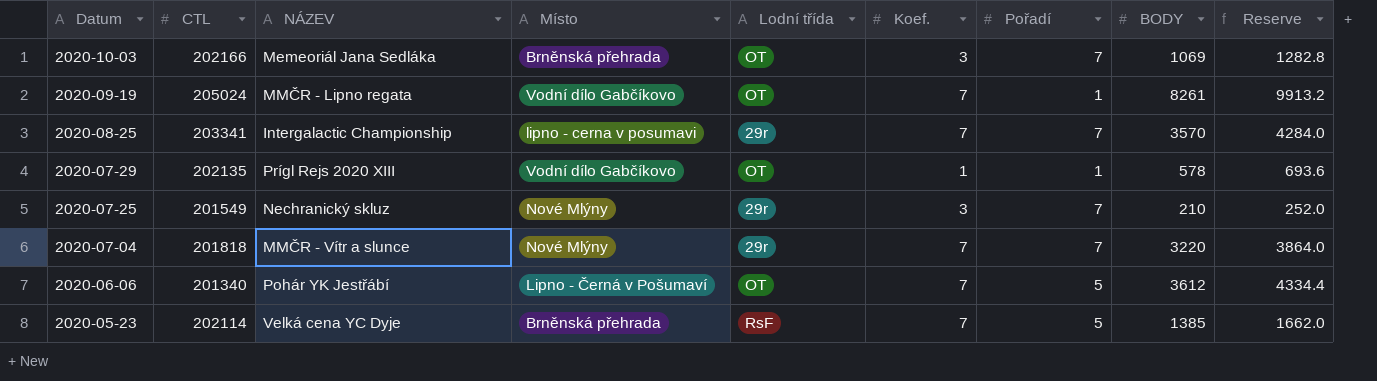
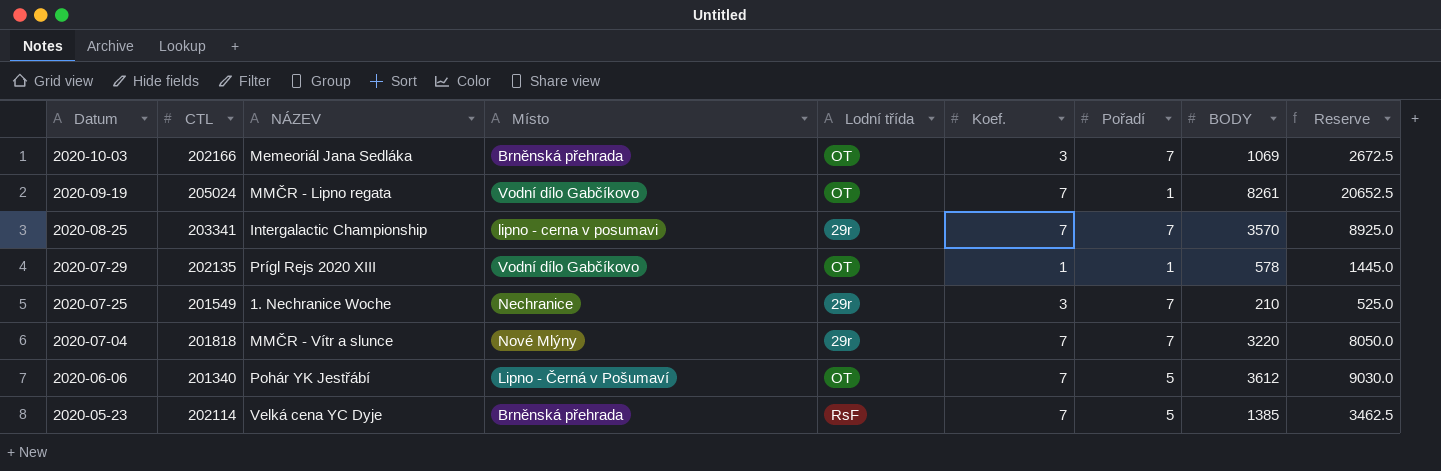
column Reserve | formula: [BODY] * 1.2 -> [BODY] * 2.5
2020-07-25 | NÁZEV: Nechranický skluz -> 1. Nechranice Woche
2020-07-25 | Místo: Nové Mlýny -> Nechranice

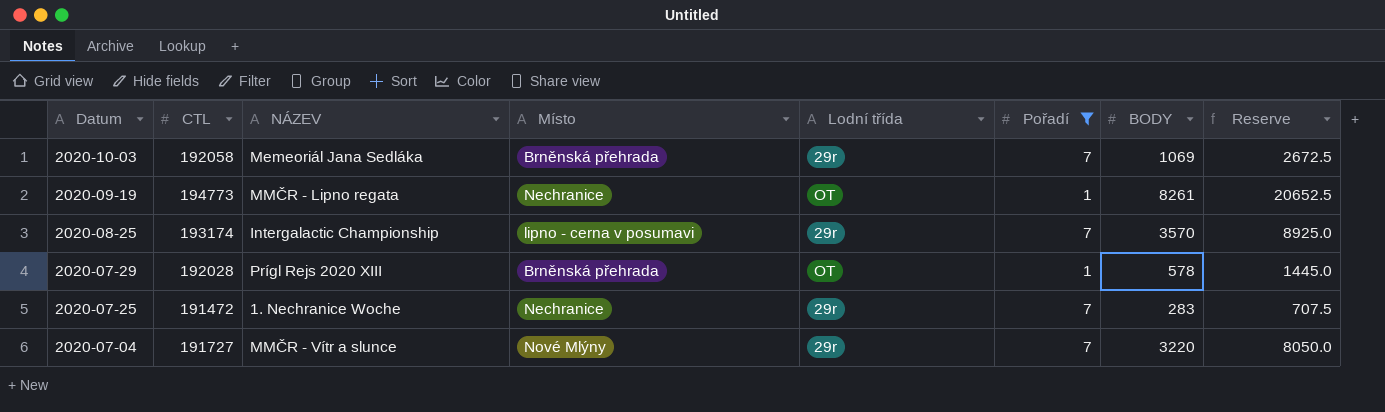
filter: none -> Pořadí != 5
column Koef. | position: 6 -> none
2020-10-03 | CTL: 202166 -> 192058
2020-10-03 | Lodní třída: OT -> 29r
2020-09-19 | CTL: 205024 -> 194773
2020-09-19 | Místo: Vodní dílo Gabčíkovo -> Nechranice
2020-08-25 | CTL: 203341 -> 193174
2020-07-29 | CTL: 202135 -> 192028
2020-07-29 | Místo: Vodní dílo Gabčíkovo -> Brněnská přehrada
2020-07-25 | CTL: 201549 -> 191472
2020-07-25 | BODY: 210 -> 283
2020-07-25 | Reserve: 525.0 -> 707.5
2020-07-04 | CTL: 201818 -> 191727

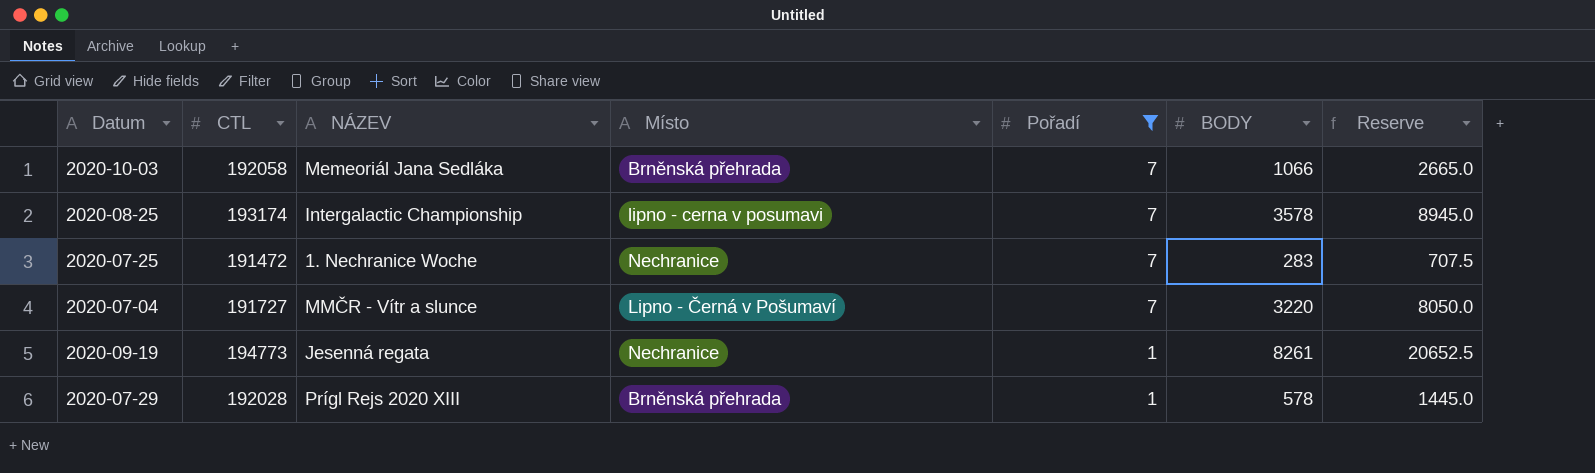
row order: Datum descending -> Pořadí descending
column Lodní třída | position: 5 -> none
2020-10-03 | BODY: 1069 -> 1066
2020-10-03 | Reserve: 2672.5 -> 2665.0
2020-08-25 | BODY: 3570 -> 3578
2020-08-25 | Reserve: 8925.0 -> 8945.0
2020-07-04 | Místo: Nové Mlýny -> Lipno - Černá v Pošumaví
2020-09-19 | NÁZEV: MMČR - Lipno regata -> Jesenná regata

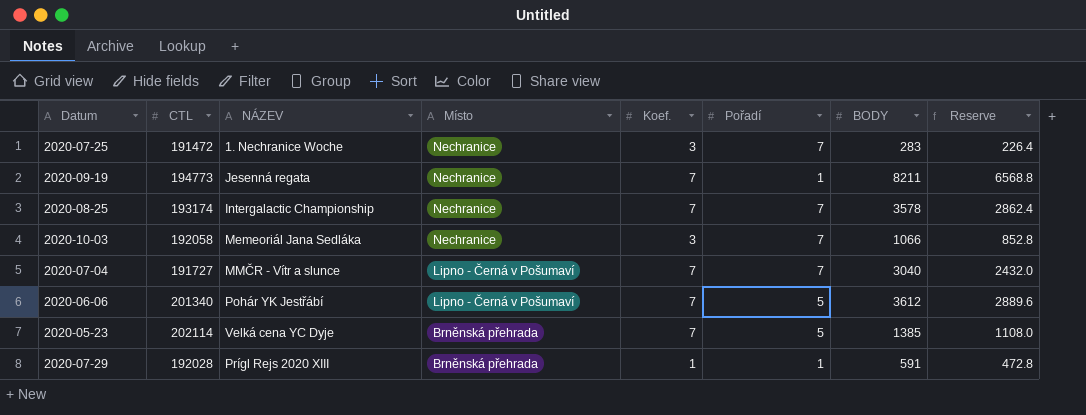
filter: Pořadí != 5 -> none
row order: Pořadí descending -> Místo descending
column Koef. | position: none -> 5
column Reserve | formula: [BODY] * 2.5 -> [BODY] * 0.8
2020-09-19 | BODY: 8261 -> 8211
2020-08-25 | Místo: lipno - cerna v posumavi -> Nechranice
2020-10-03 | Místo: Brněnská přehrada -> Nechranice
2020-07-04 | BODY: 3220 -> 3040
2020-07-29 | BODY: 578 -> 591

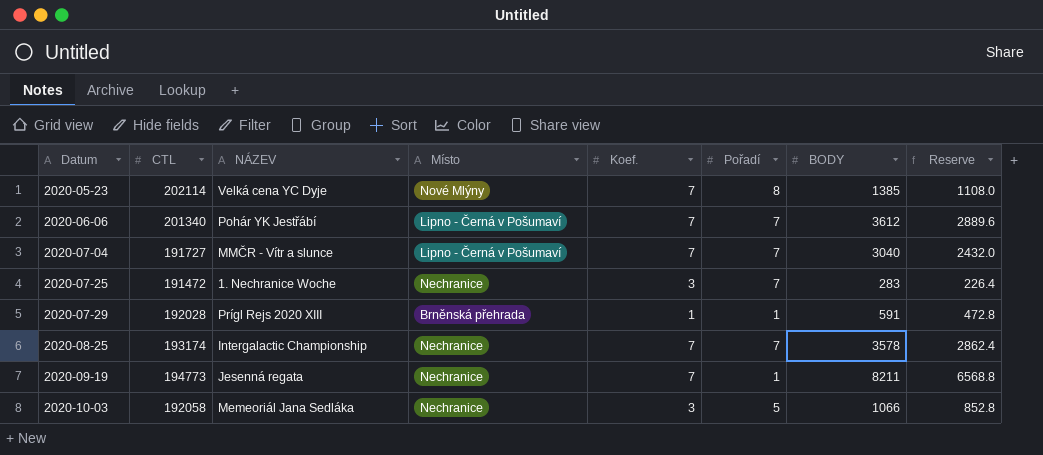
row order: Místo descending -> Datum ascending
2020-05-23 | Místo: Brněnská přehrada -> Nové Mlýny
2020-05-23 | Pořadí: 5 -> 8
2020-06-06 | Pořadí: 5 -> 7
2020-10-03 | Pořadí: 7 -> 5

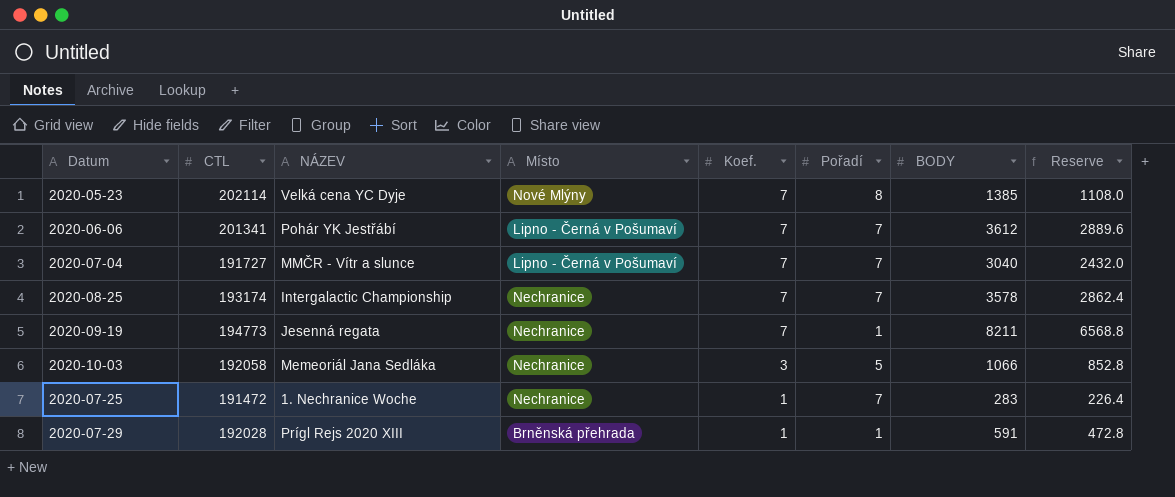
row order: Datum ascending -> Koef. descending
2020-06-06 | CTL: 201340 -> 201341
2020-07-25 | Koef.: 3 -> 1

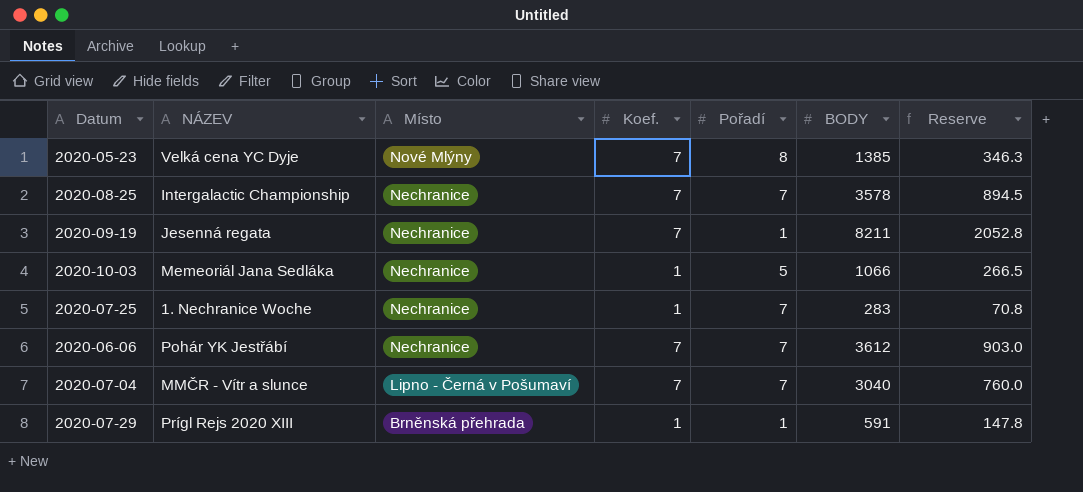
row order: Koef. descending -> Místo descending
column CTL | position: 2 -> none
column Reserve | formula: [BODY] * 0.8 -> [BODY] * 0.25
2020-10-03 | Koef.: 3 -> 1
2020-06-06 | Místo: Lipno - Černá v Pošumaví -> Nechranice

